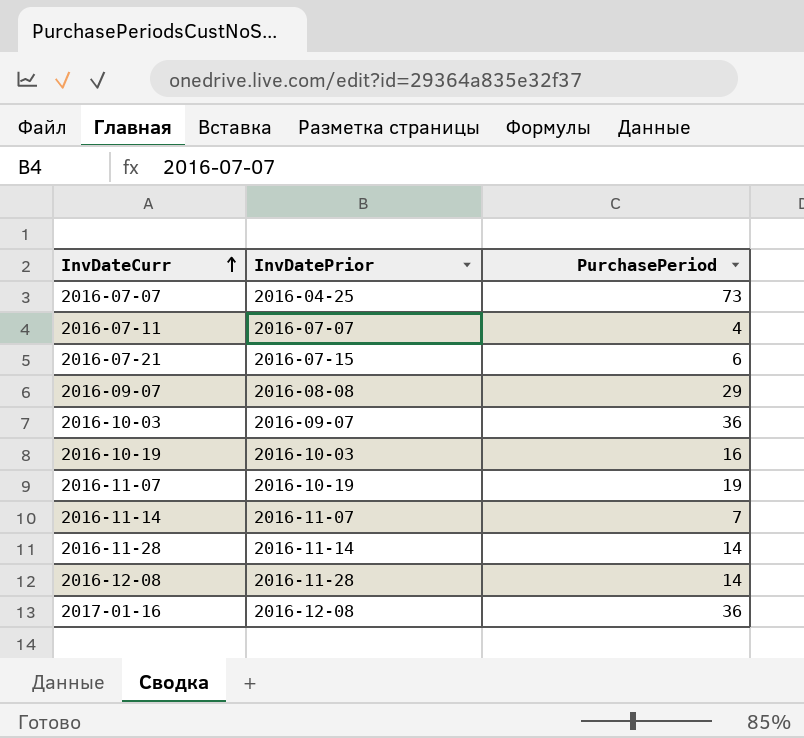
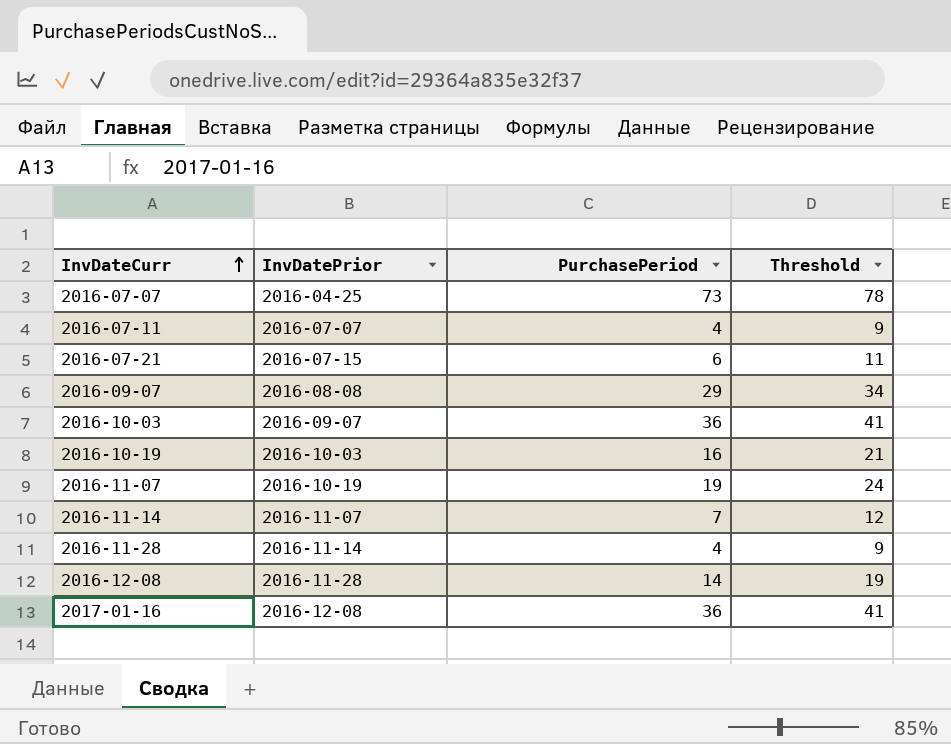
column Threshold | formula: none -> [PurchasePeriod] + 5
2016-11-28 | PurchasePeriod: 14 -> 4

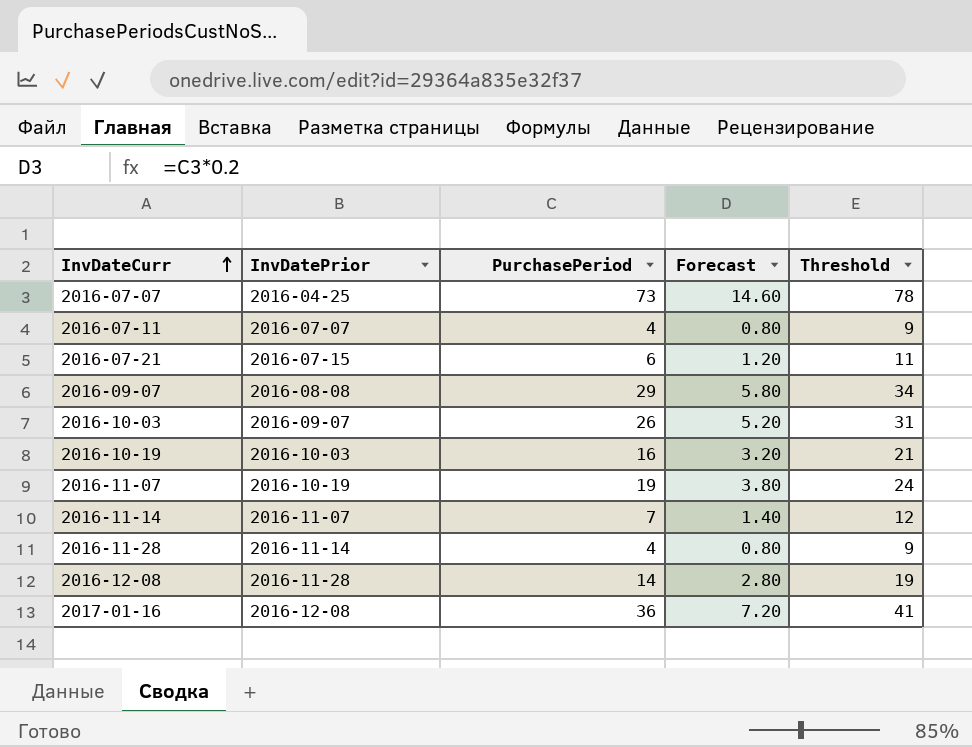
column Forecast | formula: none -> [PurchasePeriod] * 0.2
2016-10-03 | PurchasePeriod: 36 -> 26
2016-10-03 | Threshold: 41 -> 31

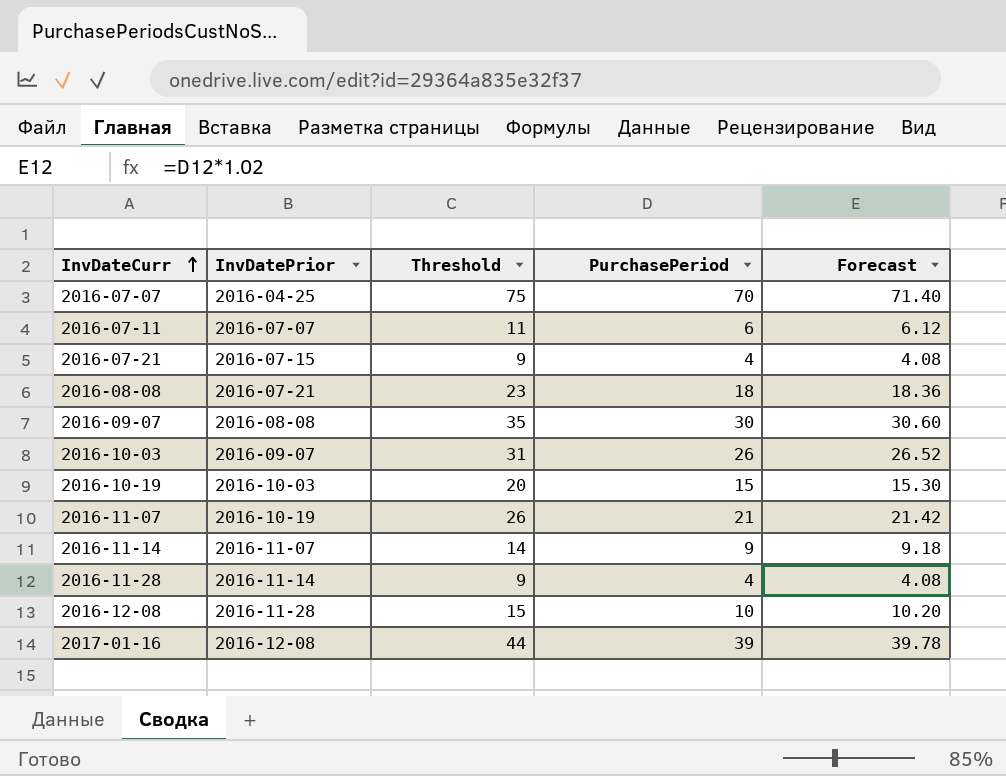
column Threshold | position: 5 -> 3
column Forecast | formula: [PurchasePeriod] * 0.2 -> [PurchasePeriod] * 1.02
2016-07-07 | Threshold: 78 -> 75
2016-07-07 | PurchasePeriod: 73 -> 70
2016-07-11 | Threshold: 9 -> 11
2016-07-11 | PurchasePeriod: 4 -> 6
2016-07-21 | Threshold: 11 -> 9
2016-07-21 | PurchasePeriod: 6 -> 4
row 2016-08-08: none -> 2016-07-21 | 23 | 18 | 18.36
2016-09-07 | Threshold: 34 -> 35
2016-09-07 | PurchasePeriod: 29 -> 30
2016-10-19 | Threshold: 21 -> 20
2016-10-19 | PurchasePeriod: 16 -> 15
2016-11-07 | Threshold: 24 -> 26
2016-11-07 | PurchasePeriod: 19 -> 21
2016-11-14 | Threshold: 12 -> 14
2016-11-14 | PurchasePeriod: 7 -> 9
2016-12-08 | Threshold: 19 -> 15
2016-12-08 | PurchasePeriod: 14 -> 10
2017-01-16 | Threshold: 41 -> 44
2017-01-16 | PurchasePeriod: 36 -> 39

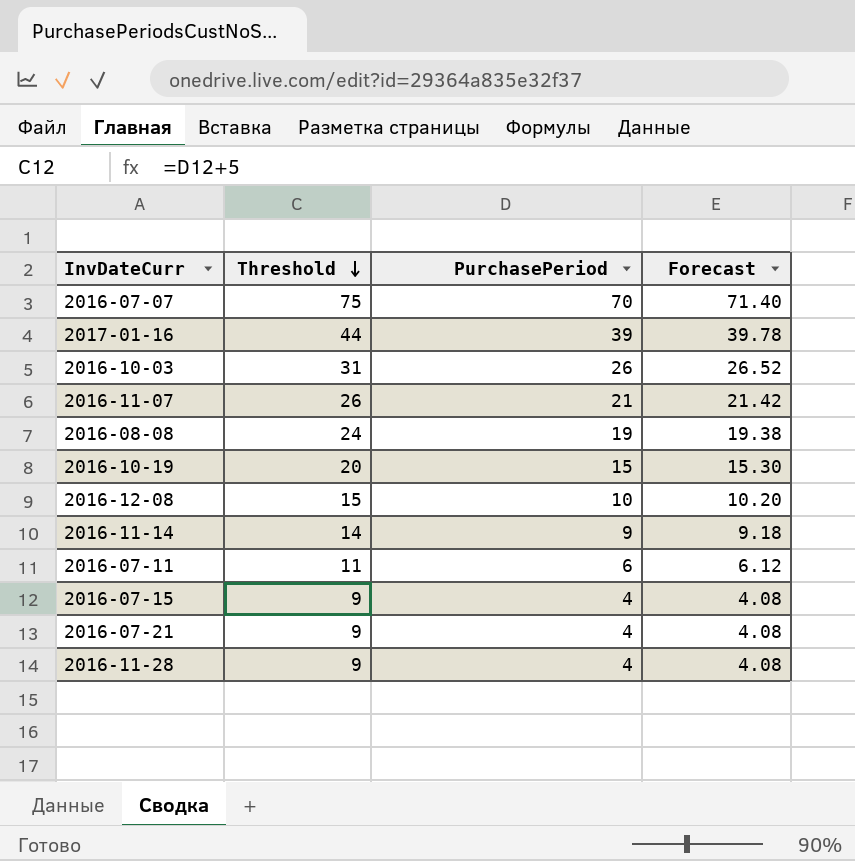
row order: InvDateCurr ascending -> Threshold descending
column InvDatePrior | position: 2 -> none
row 2016-09-07: 2016-08-08 | 35 | 30 | 30.60 -> none
2016-08-08 | Threshold: 23 -> 24
2016-08-08 | PurchasePeriod: 18 -> 19
2016-08-08 | Forecast: 18.36 -> 19.38
row 2016-07-15: none -> 9 | 4 | 4.08

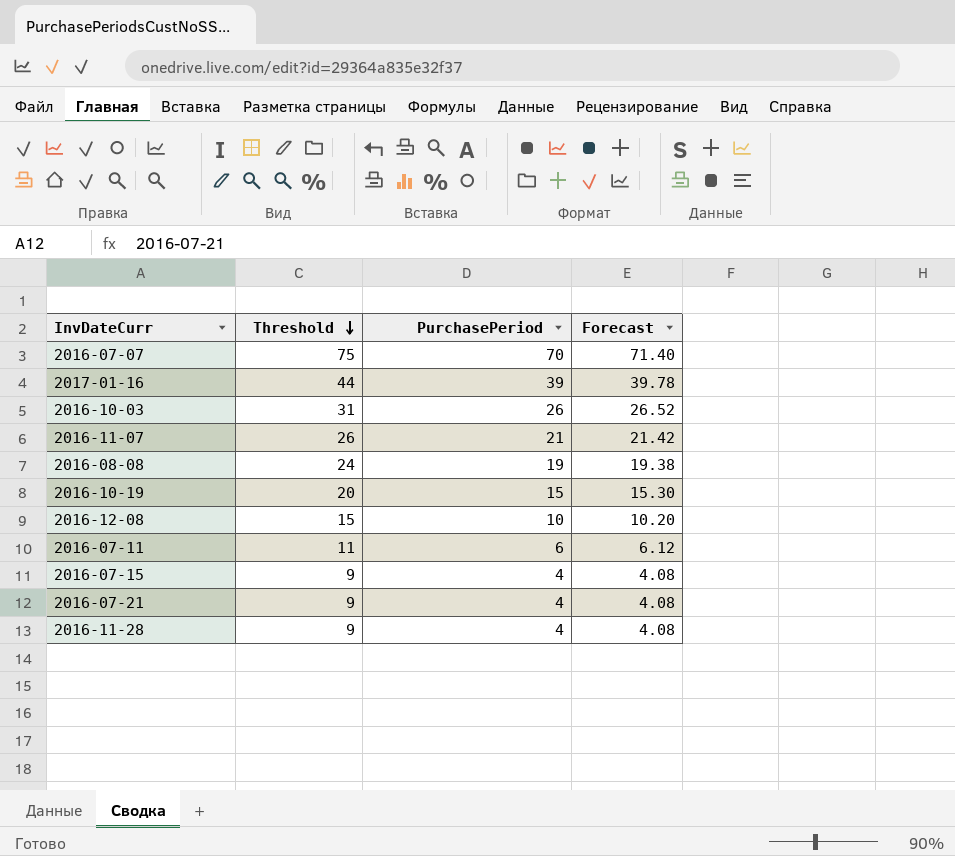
row 2016-11-14: 14 | 9 | 9.18 -> none

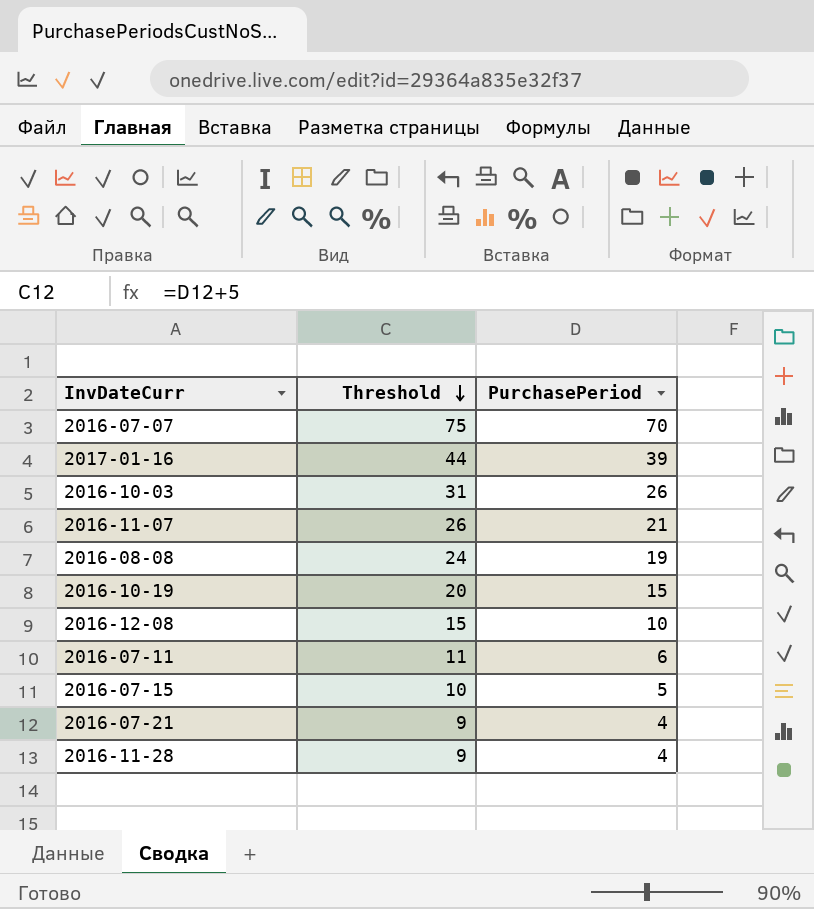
column Forecast | formula: [PurchasePeriod] * 1.02 -> none
2016-07-15 | Threshold: 9 -> 10
2016-07-15 | PurchasePeriod: 4 -> 5

